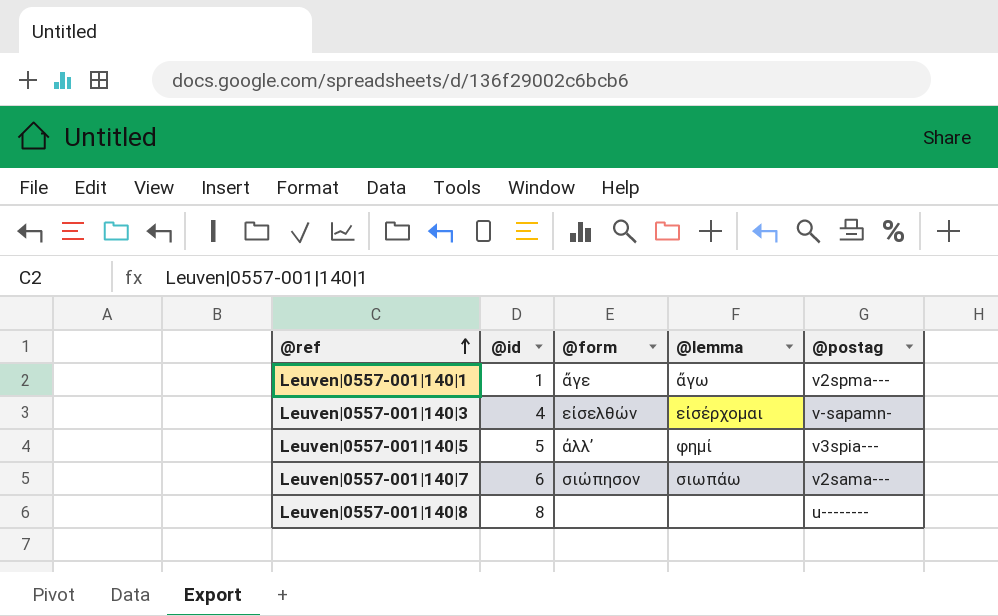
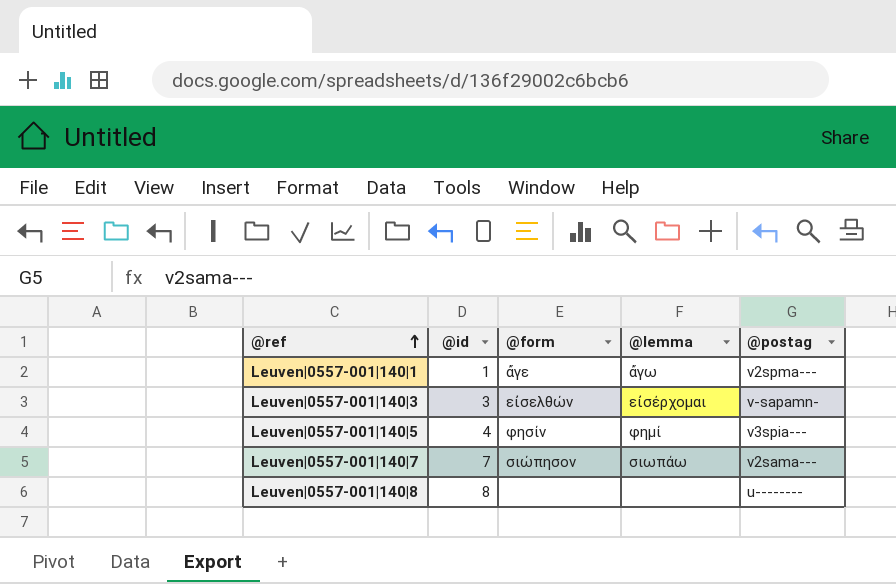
Leuven|0557-001|140|3 | @id: 4 -> 3
Leuven|0557-001|140|5 | @id: 5 -> 4
Leuven|0557-001|140|5 | @form: ἀλλʼ -> φησίν
Leuven|0557-001|140|7 | @id: 6 -> 7

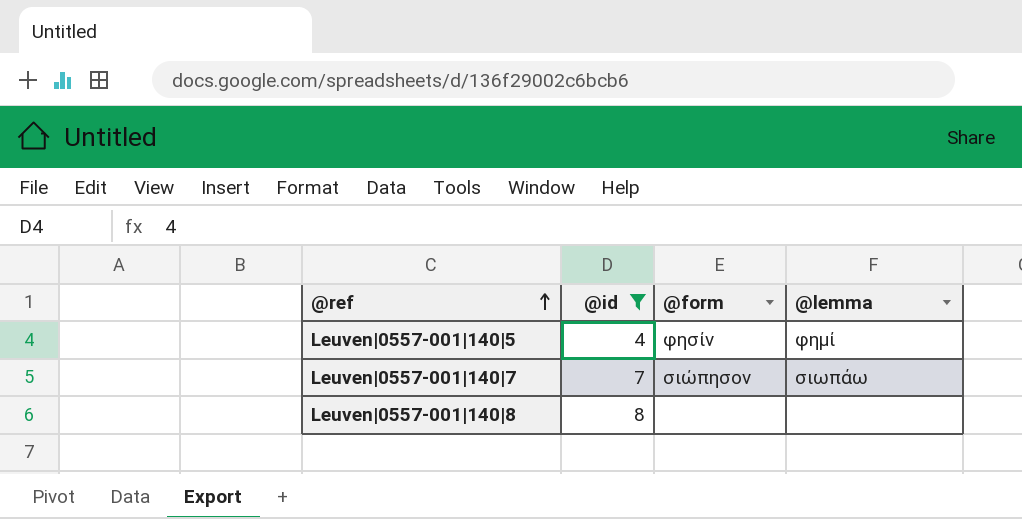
filter: none -> @id >= 4
column @postag | position: 5 -> none

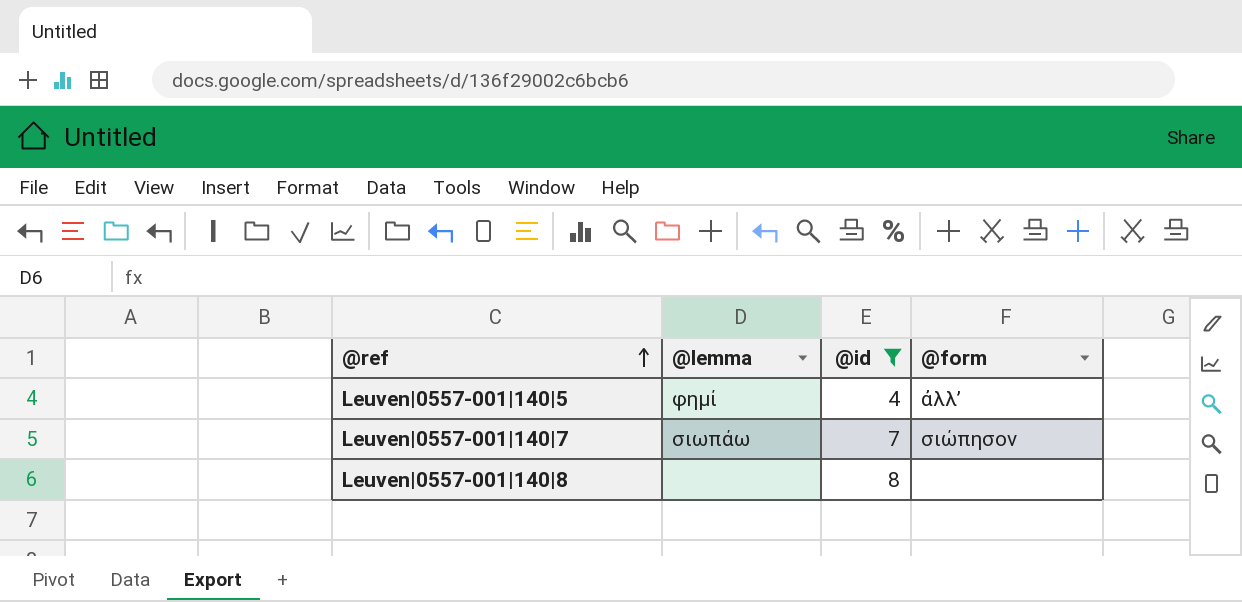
column @lemma | position: 4 -> 2
Leuven|0557-001|140|5 | @form: φησίν -> ἀλλʼ

